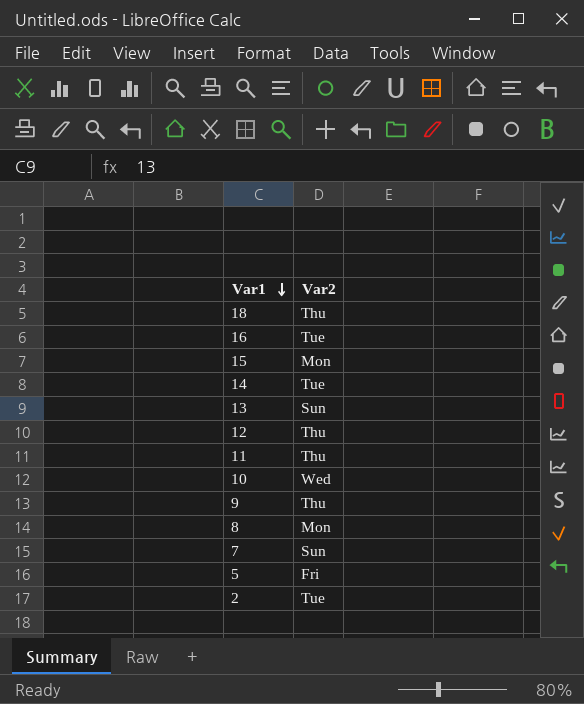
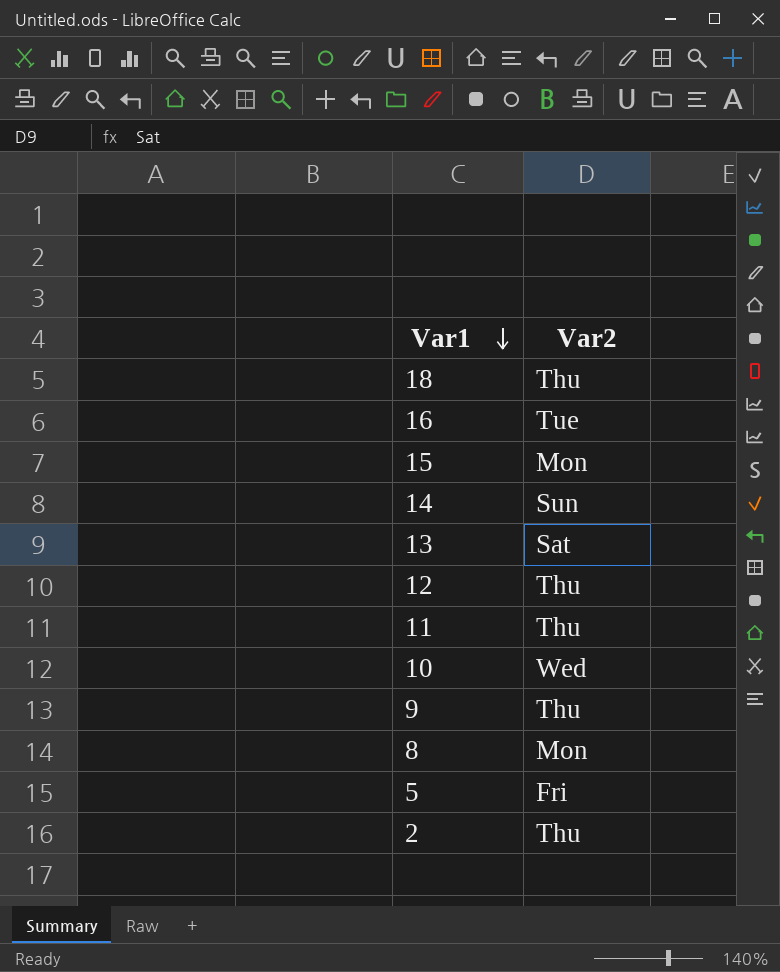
row 7: Sun -> none
14 | Var2: Tue -> Sun
13 | Var2: Sun -> Sat
2 | Var2: Tue -> Thu

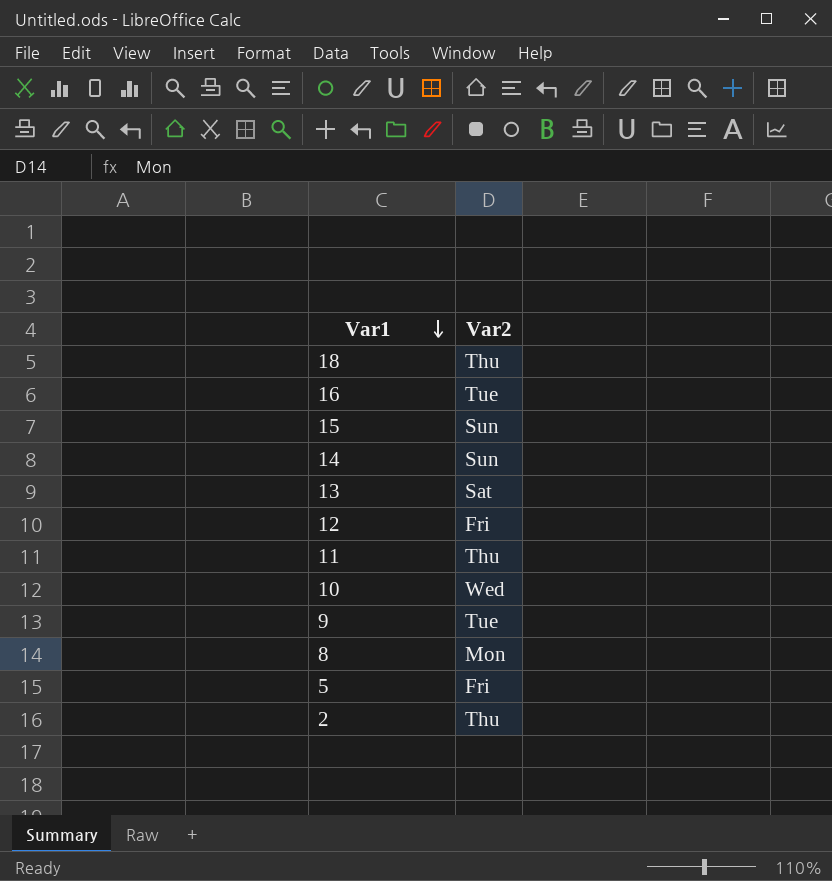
15 | Var2: Mon -> Sun
12 | Var2: Thu -> Fri
9 | Var2: Thu -> Tue

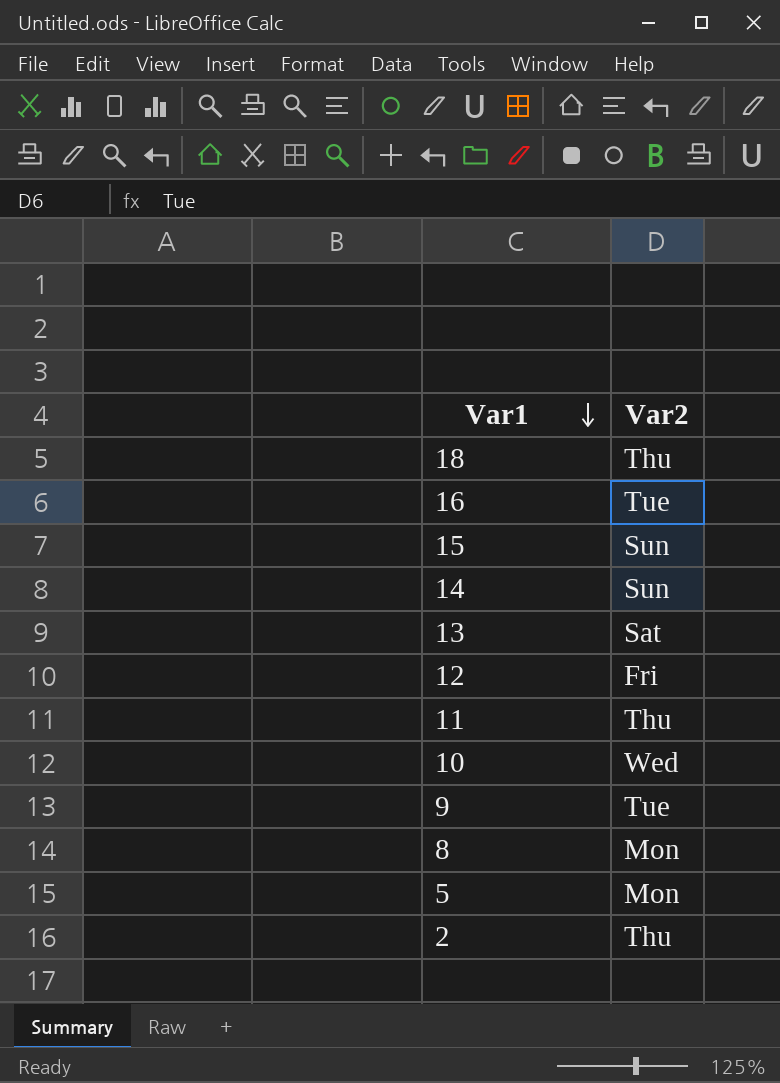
5 | Var2: Fri -> Mon

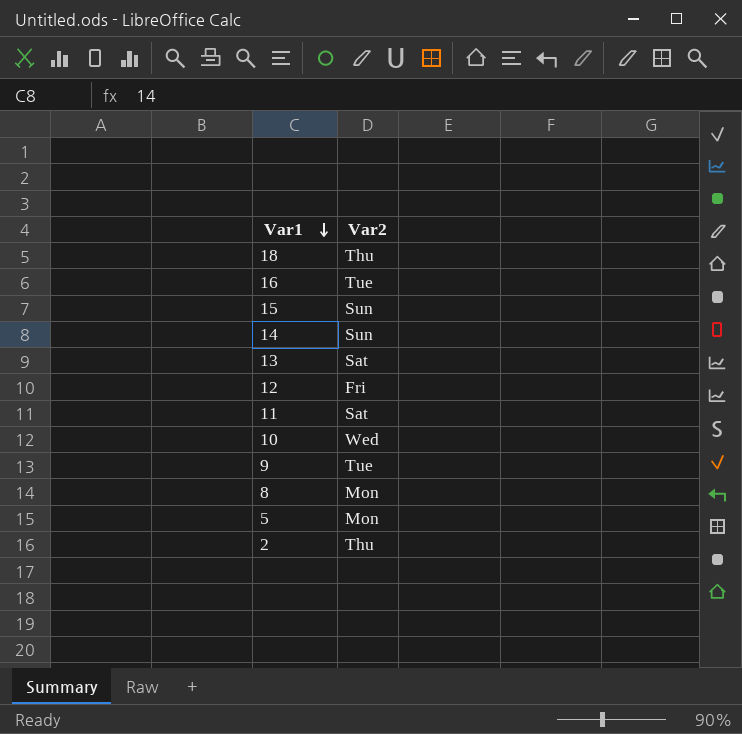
11 | Var2: Thu -> Sat

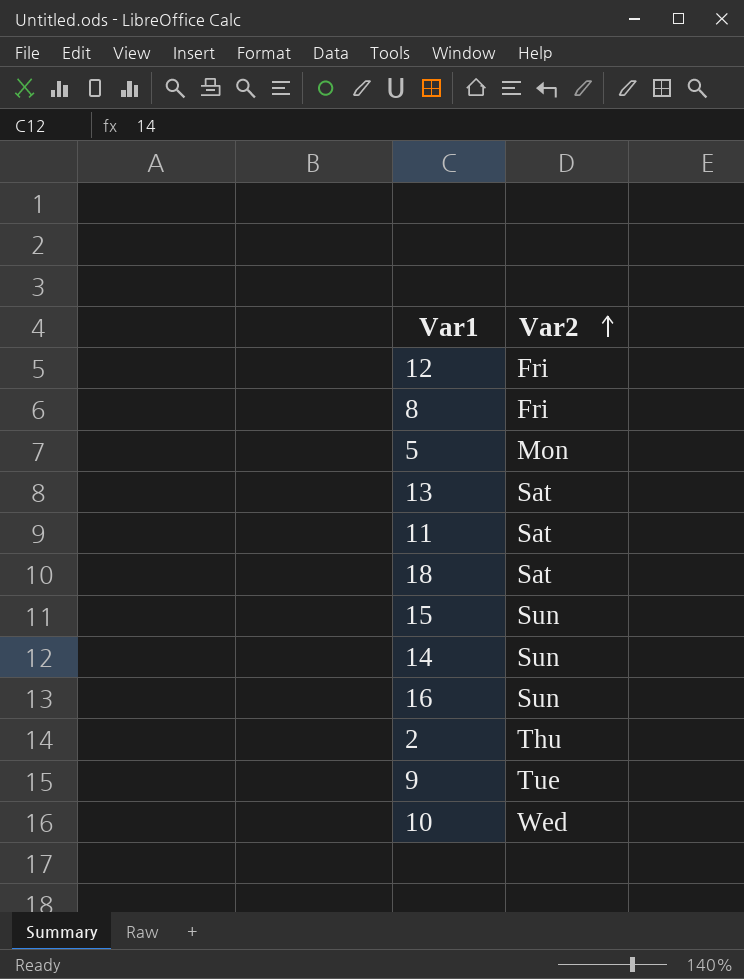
row order: Var1 descending -> Var2 ascending
8 | Var2: Mon -> Fri
18 | Var2: Thu -> Sat
16 | Var2: Tue -> Sun

